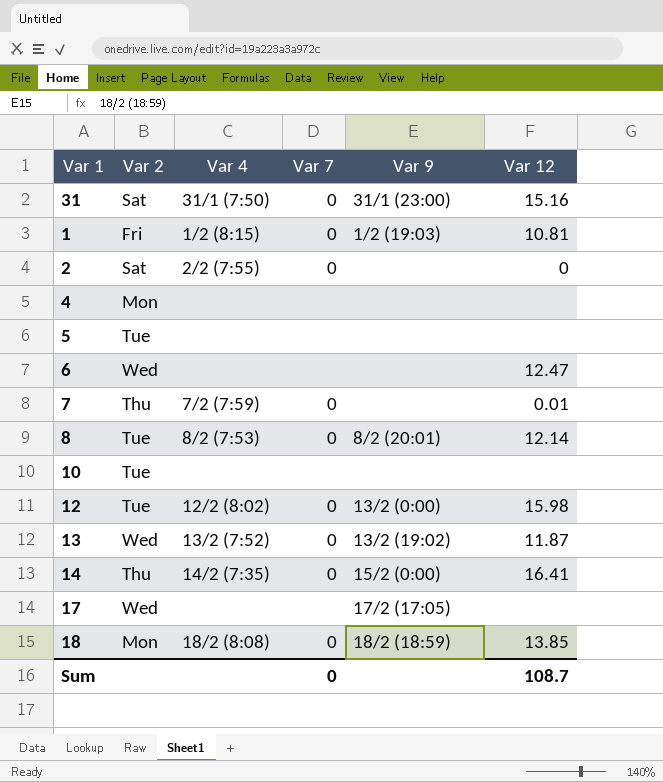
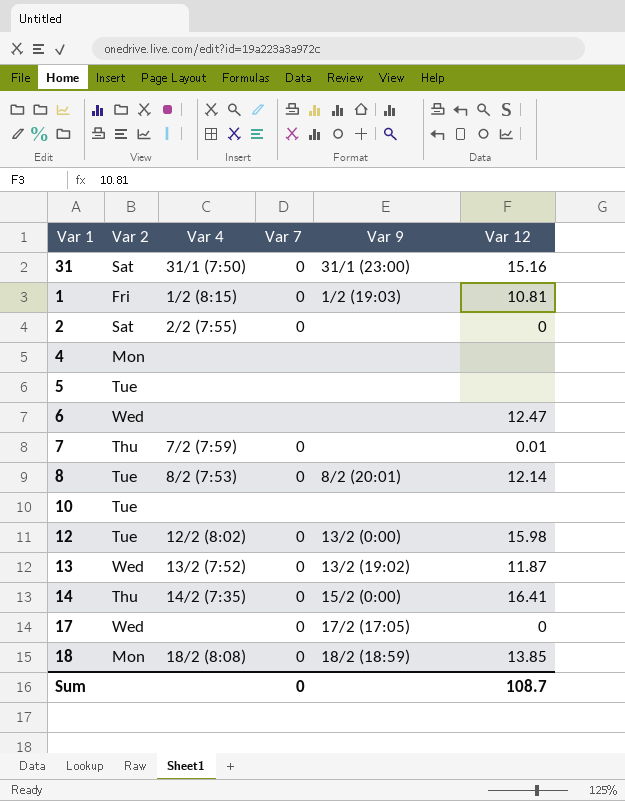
17 | Var 7: none -> 0
17 | Var 12: none -> 0

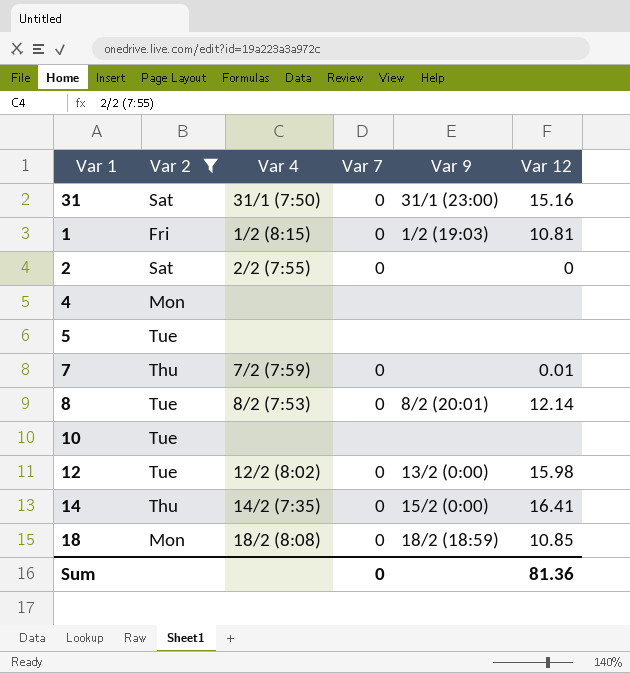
filter: none -> Var 2 != Wed
18 | Var 12: 13.85 -> 10.85
Sum | Var 12: 108.7 -> 81.36

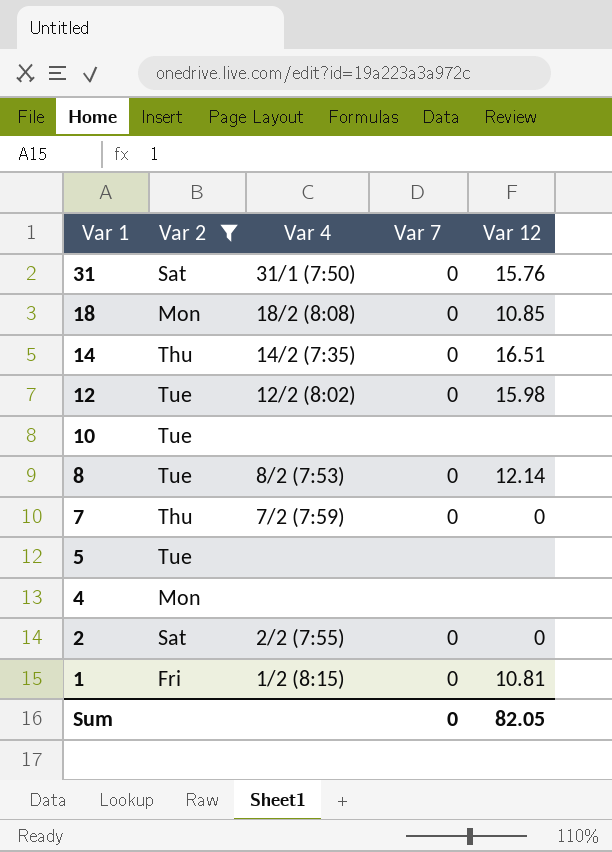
row order: none -> Var 1 descending
column Var 9 | position: 5 -> none
31 | Var 12: 15.16 -> 15.76
14 | Var 12: 16.41 -> 16.51
7 | Var 12: 0.01 -> 0
Sum | Var 12: 81.36 -> 82.05

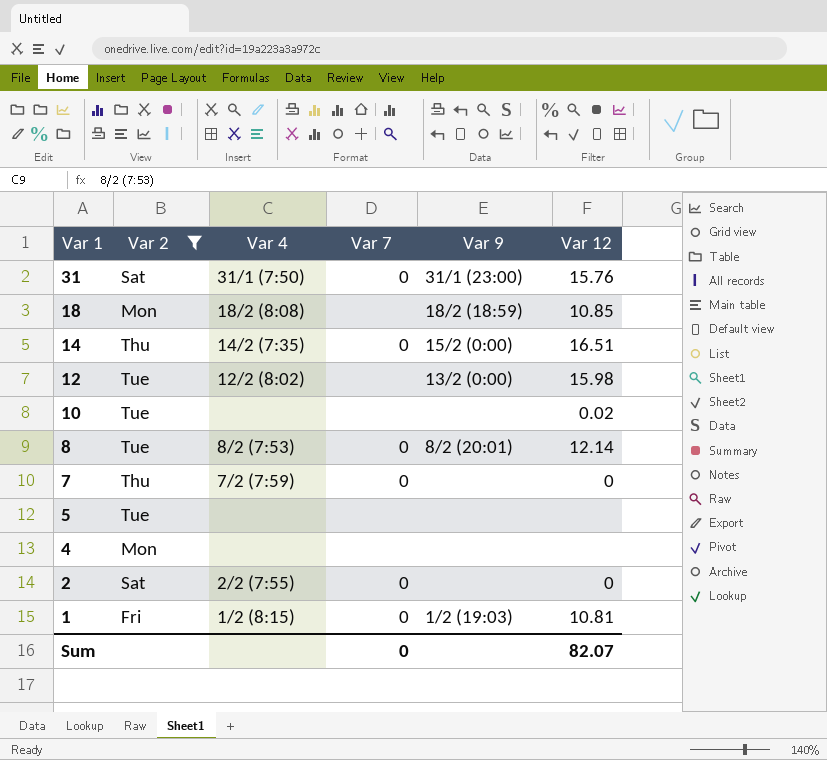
column Var 9 | position: none -> 5
18 | Var 7: 0 -> none
12 | Var 7: 0 -> none
10 | Var 12: none -> 0.02
Sum | Var 12: 82.05 -> 82.07

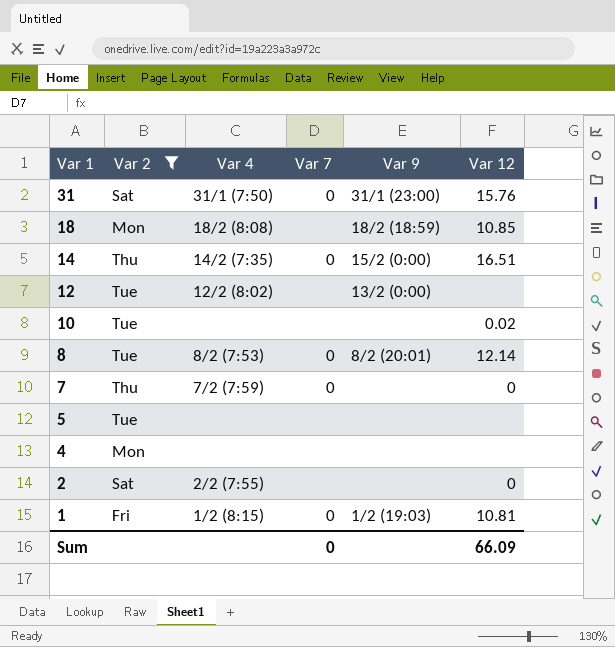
12 | Var 12: 15.98 -> none
2 | Var 7: 0 -> none
Sum | Var 12: 82.07 -> 66.09

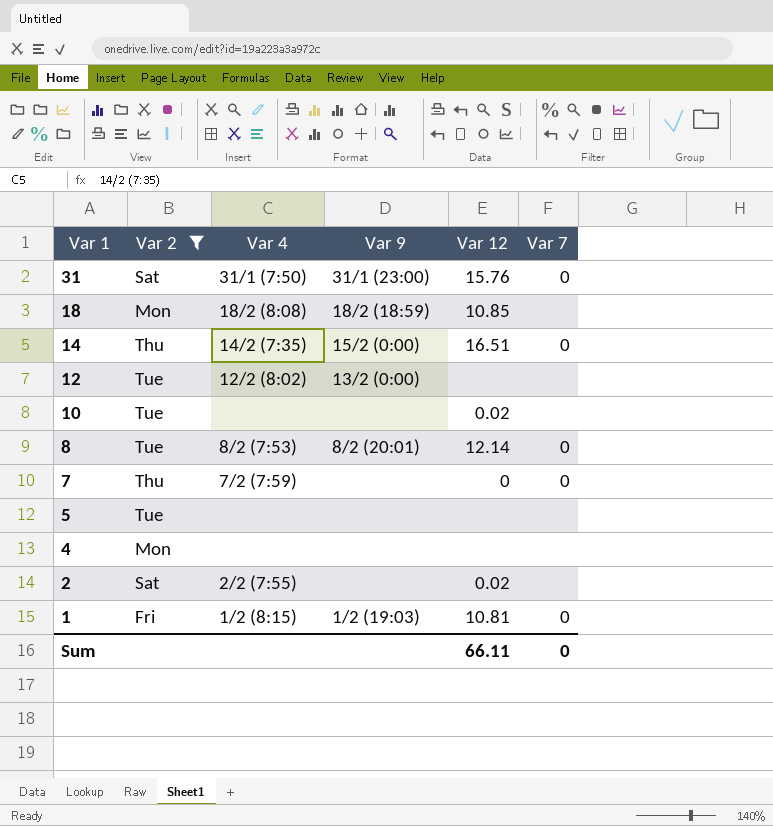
column Var 7 | position: 4 -> 6
2 | Var 12: 0 -> 0.02
Sum | Var 12: 66.09 -> 66.11

